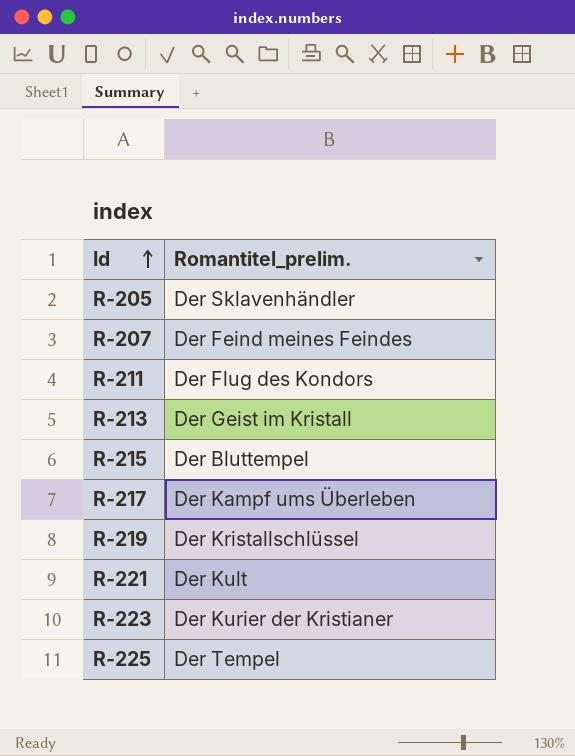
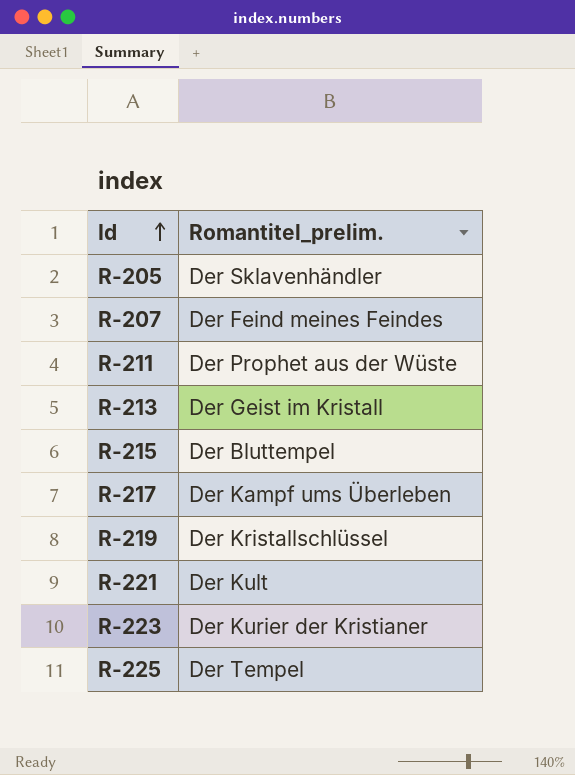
R-211 | Romantitel_prelim.: Der Flug des Kondors -> Der Prophet aus der Wüste

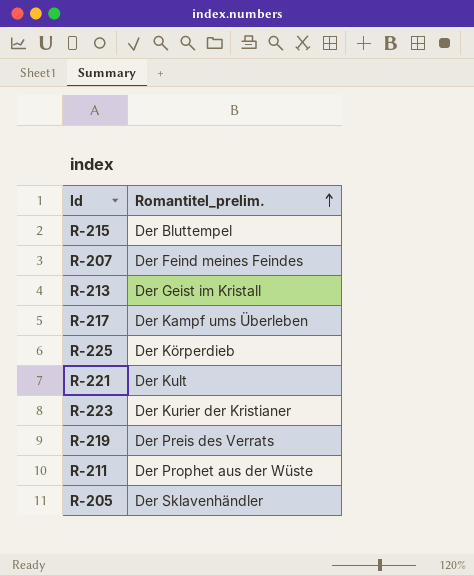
row order: Id ascending -> Romantitel_prelim. ascending
R-225 | Romantitel_prelim.: Der Tempel -> Der Körperdieb
R-219 | Romantitel_prelim.: Der Kristallschlüssel -> Der Preis des Verrats

